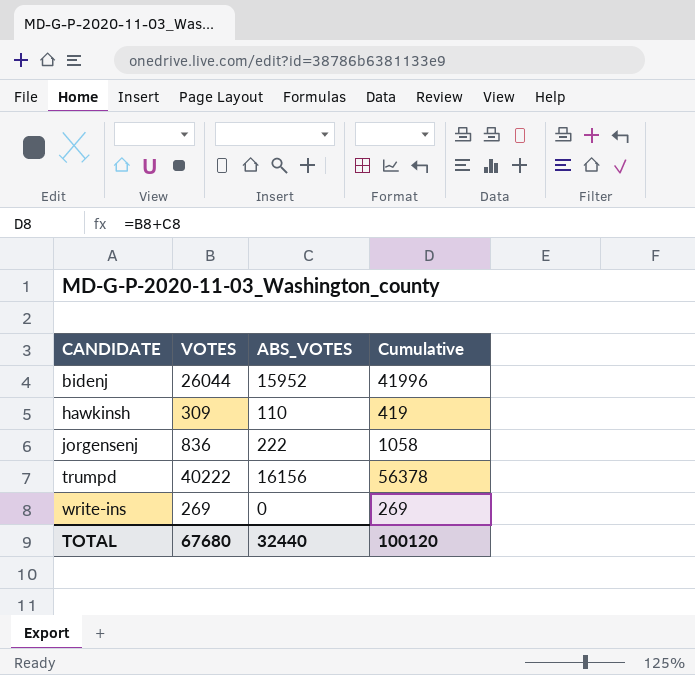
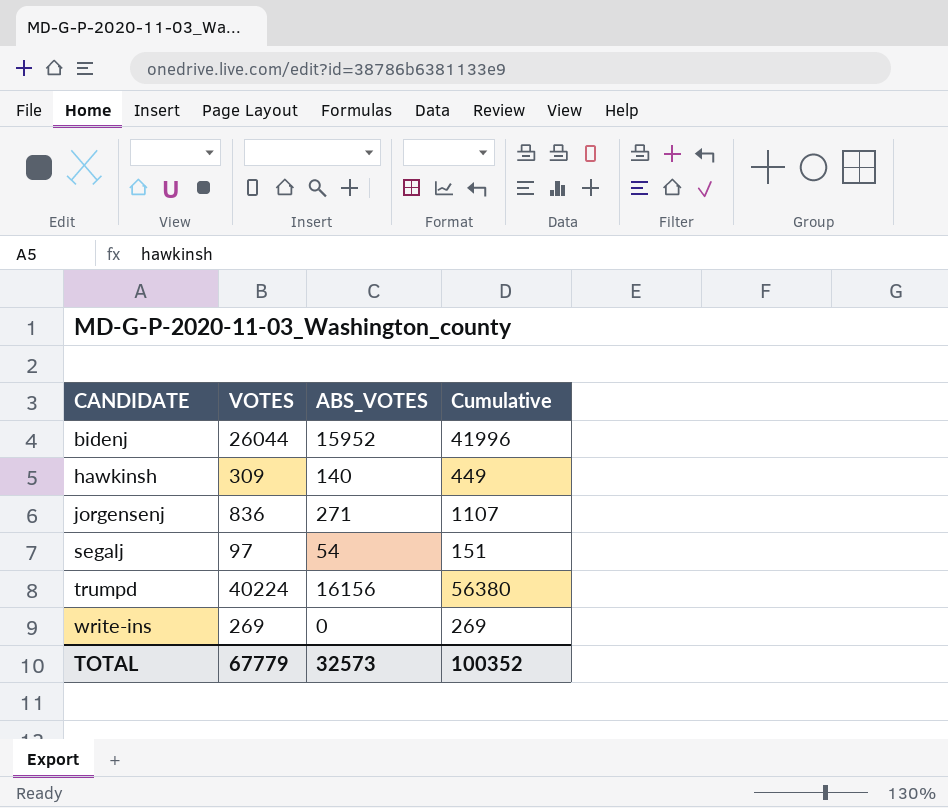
hawkinsh | ABS_VOTES: 110 -> 140
hawkinsh | Cumulative: 419 -> 449
jorgensenj | ABS_VOTES: 222 -> 271
jorgensenj | Cumulative: 1058 -> 1107
row segalj: none -> 97 | 54 | 151
trumpd | VOTES: 40222 -> 40224
trumpd | Cumulative: 56378 -> 56380
TOTAL | VOTES: 67680 -> 67779
TOTAL | ABS_VOTES: 32440 -> 32573
TOTAL | Cumulative: 100120 -> 100352

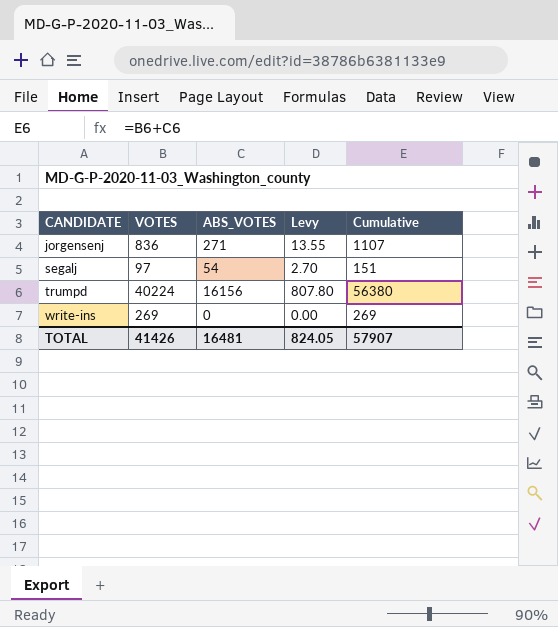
column Levy | formula: none -> [ABS_VOTES] * 0.05
row bidenj: 26044 | 15952 | 41996 -> none
row hawkinsh: 309 | 140 | 449 -> none
TOTAL | VOTES: 67779 -> 41426
TOTAL | ABS_VOTES: 32573 -> 16481
TOTAL | Cumulative: 100352 -> 57907

